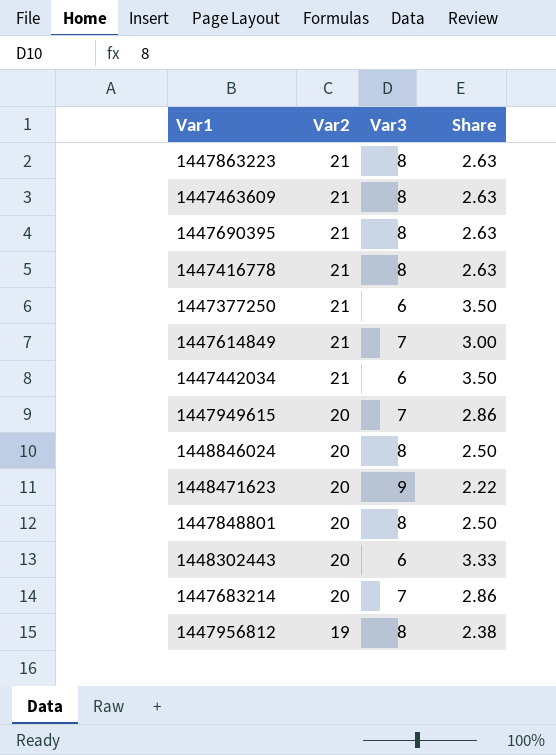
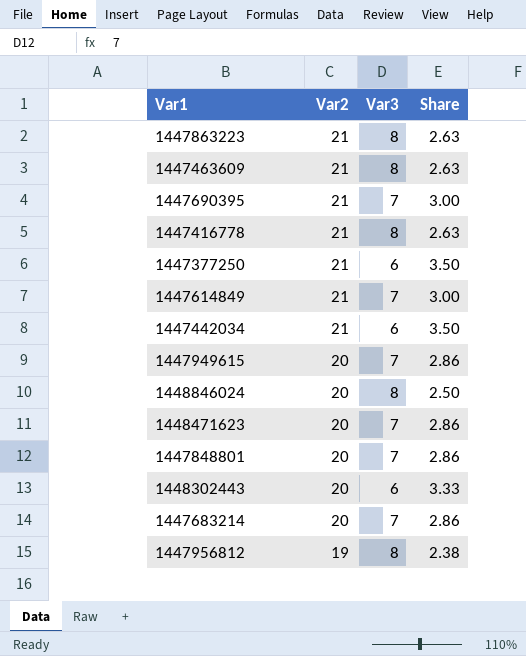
1447690395 | Var3: 8 -> 7
1447690395 | Share: 2.63 -> 3.00
1448471623 | Var3: 9 -> 7
1448471623 | Share: 2.22 -> 2.86
1447848801 | Var3: 8 -> 7
1447848801 | Share: 2.50 -> 2.86

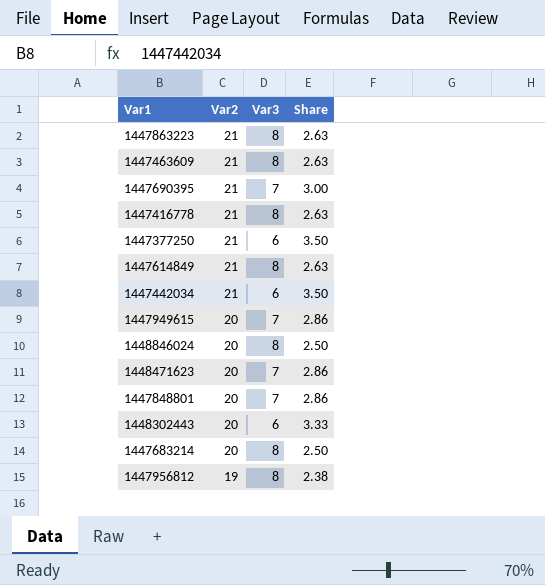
1447614849 | Var3: 7 -> 8
1447614849 | Share: 3.00 -> 2.63
1447683214 | Var3: 7 -> 8
1447683214 | Share: 2.86 -> 2.50

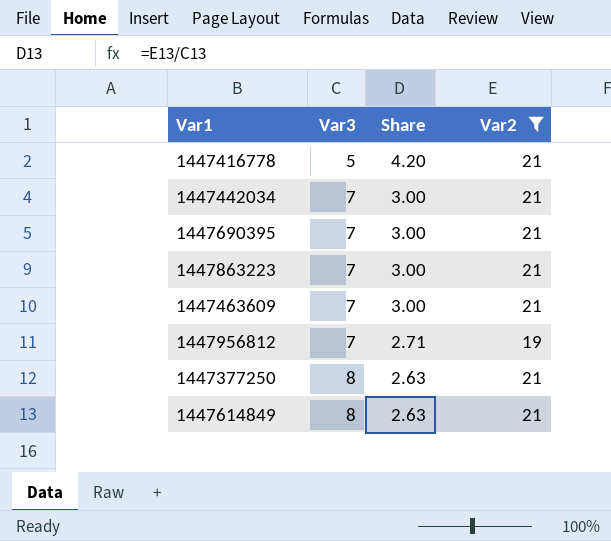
filter: none -> Var2 != 20
row order: Var2 descending -> Var3 ascending
column Var2 | position: 2 -> 4
1447416778 | Var3: 8 -> 5
1447416778 | Share: 2.63 -> 4.20
1447442034 | Var3: 6 -> 7
1447442034 | Share: 3.50 -> 3.00
1447863223 | Var3: 8 -> 7
1447863223 | Share: 2.63 -> 3.00
1447463609 | Var3: 8 -> 7
1447463609 | Share: 2.63 -> 3.00
1447956812 | Var3: 8 -> 7
1447956812 | Share: 2.38 -> 2.71
1447377250 | Var3: 6 -> 8
1447377250 | Share: 3.50 -> 2.63

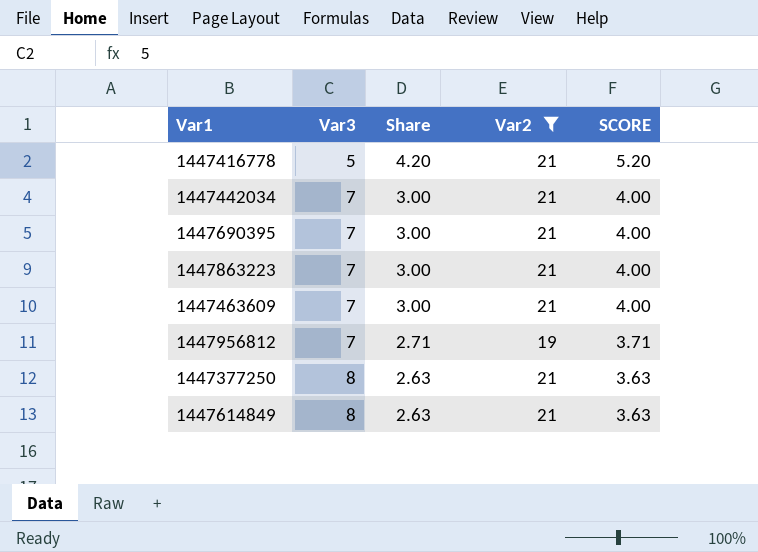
column SCORE | formula: none -> [Share] + 1

